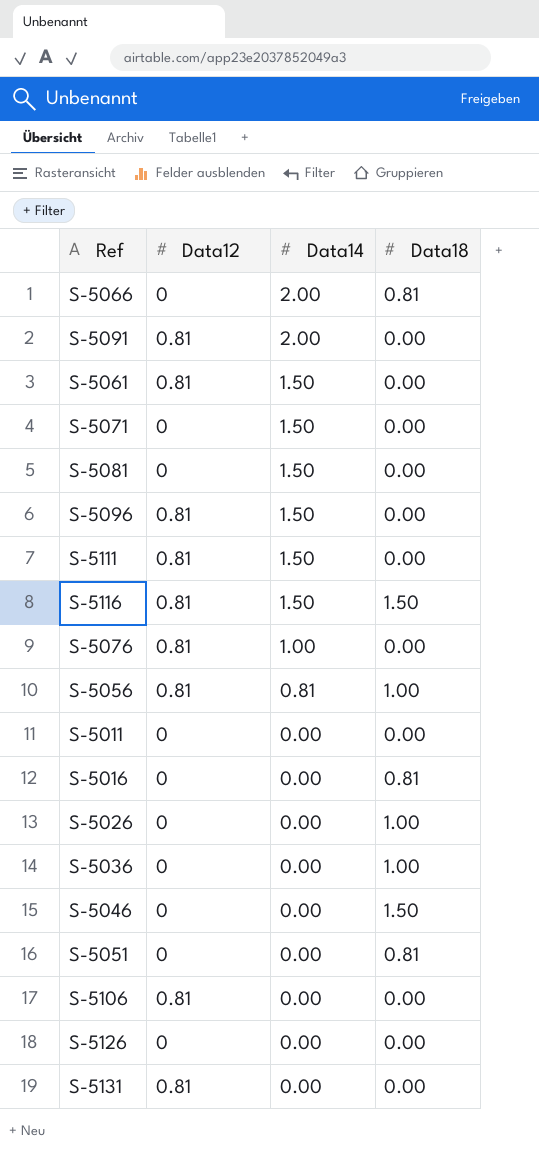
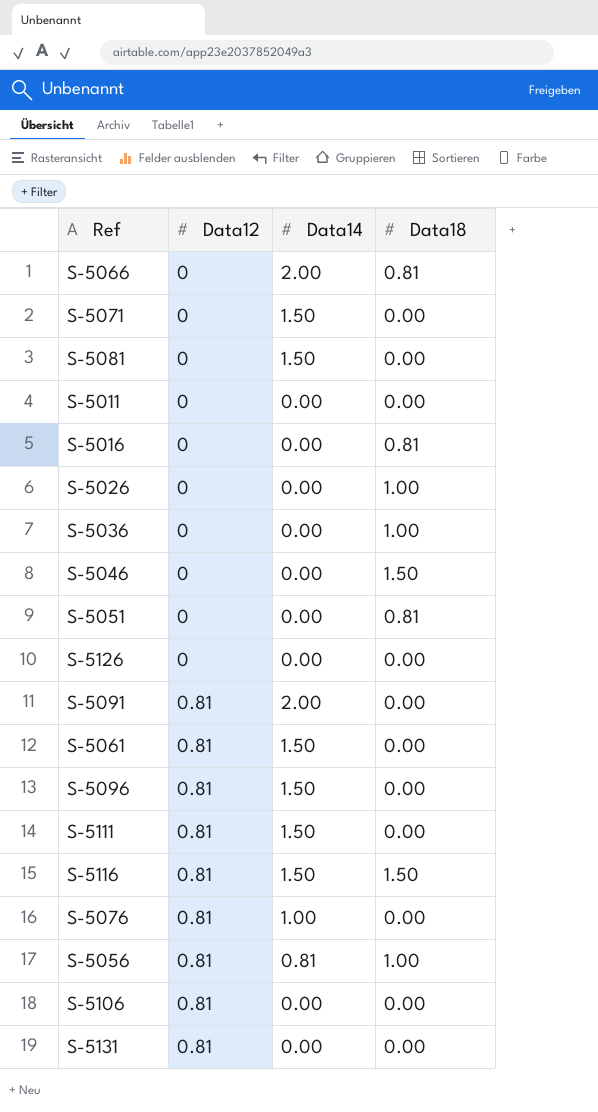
row order: Data14 descending -> Data12 ascending

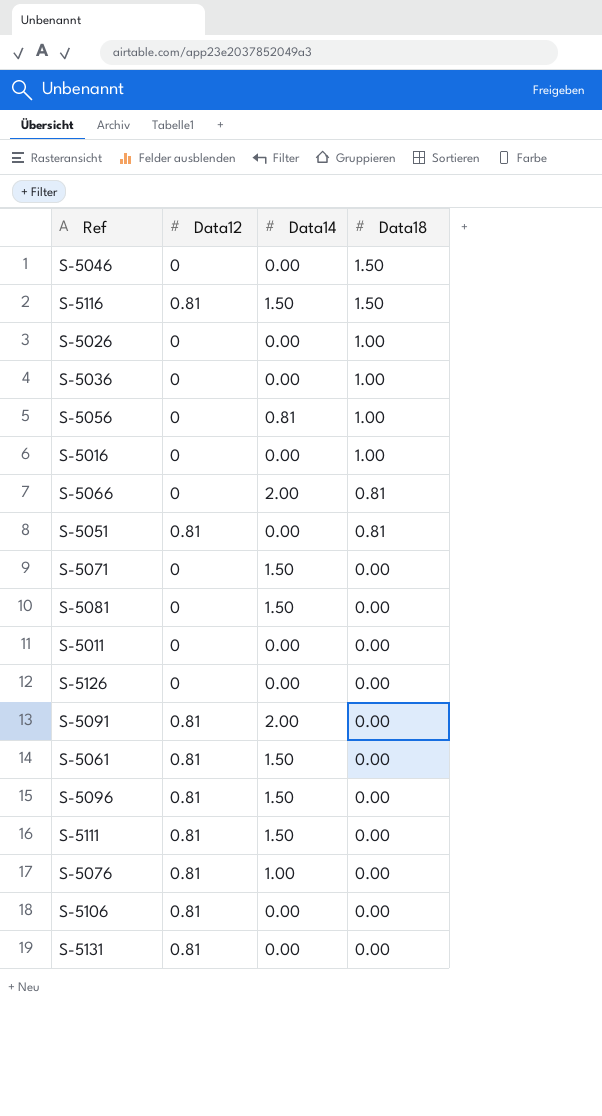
row order: Data12 ascending -> Data18 descending
S-5056 | Data12: 0.81 -> 0
S-5016 | Data18: 0.81 -> 1.00
S-5051 | Data12: 0 -> 0.81

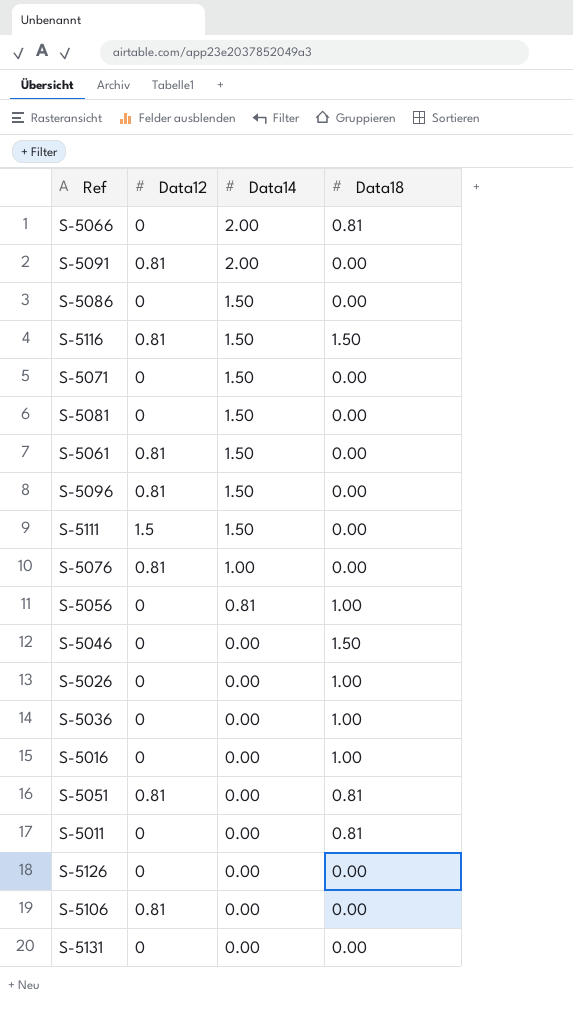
row order: Data18 descending -> Data14 descending
row S-5086: none -> 0 | 1.50 | 0.00
S-5111 | Data12: 0.81 -> 1.5
S-5011 | Data18: 0.00 -> 0.81
S-5131 | Data12: 0.81 -> 0

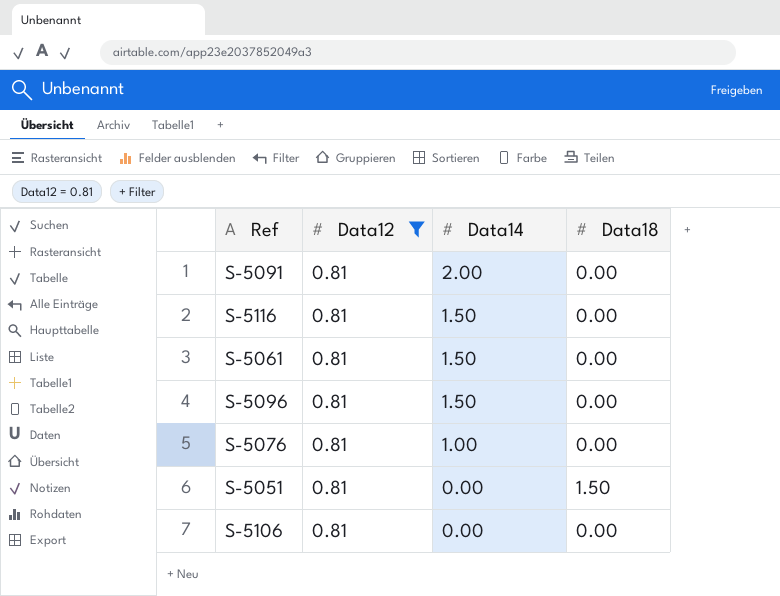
filter: none -> Data12 = 0.81
S-5116 | Data18: 1.50 -> 0.00
S-5051 | Data18: 0.81 -> 1.50

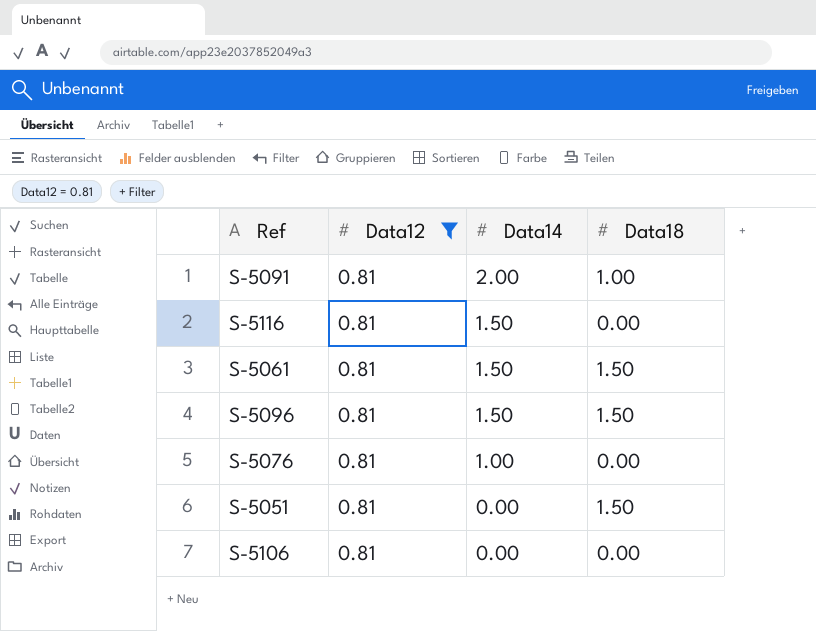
S-5091 | Data18: 0.00 -> 1.00
S-5061 | Data18: 0.00 -> 1.50
S-5096 | Data18: 0.00 -> 1.50

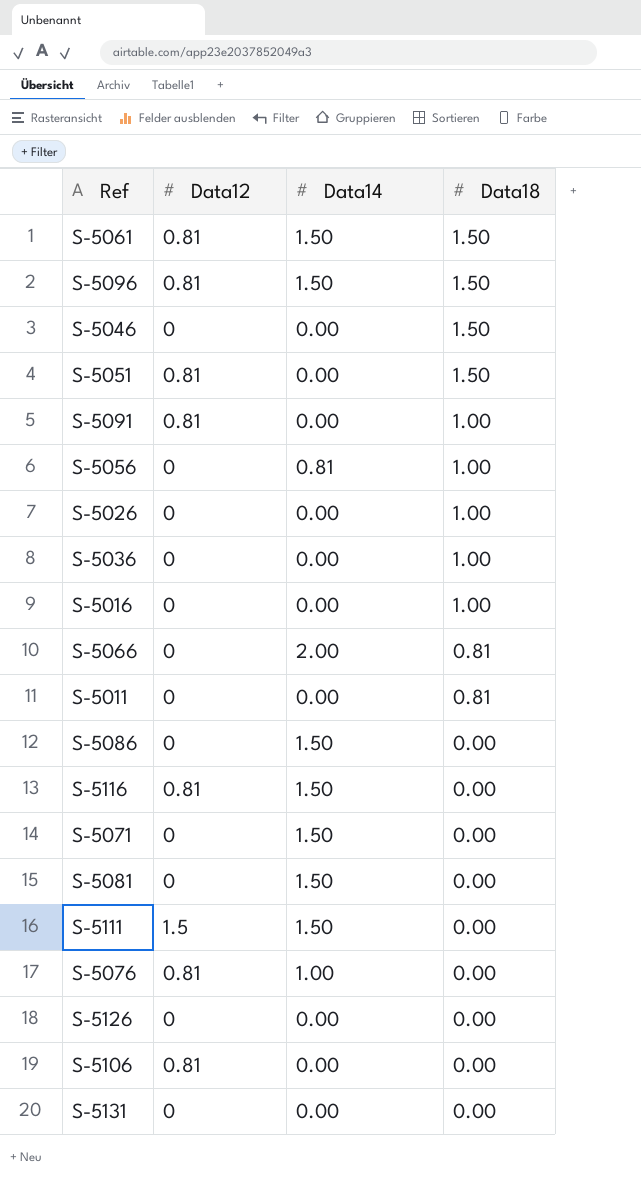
filter: Data12 = 0.81 -> none
row order: Data14 descending -> Data18 descending
S-5091 | Data14: 2.00 -> 0.00

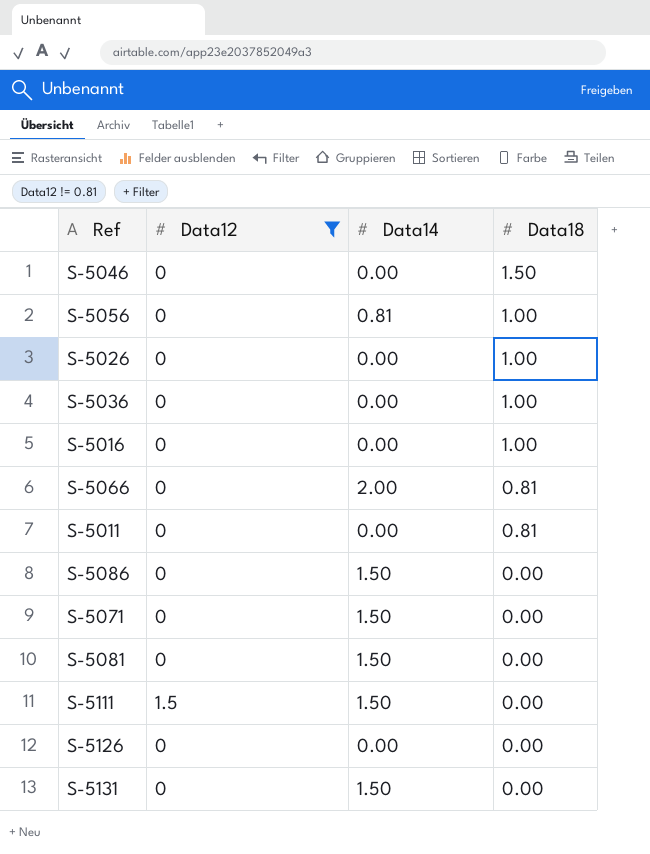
filter: none -> Data12 != 0.81
S-5131 | Data14: 0.00 -> 1.50

